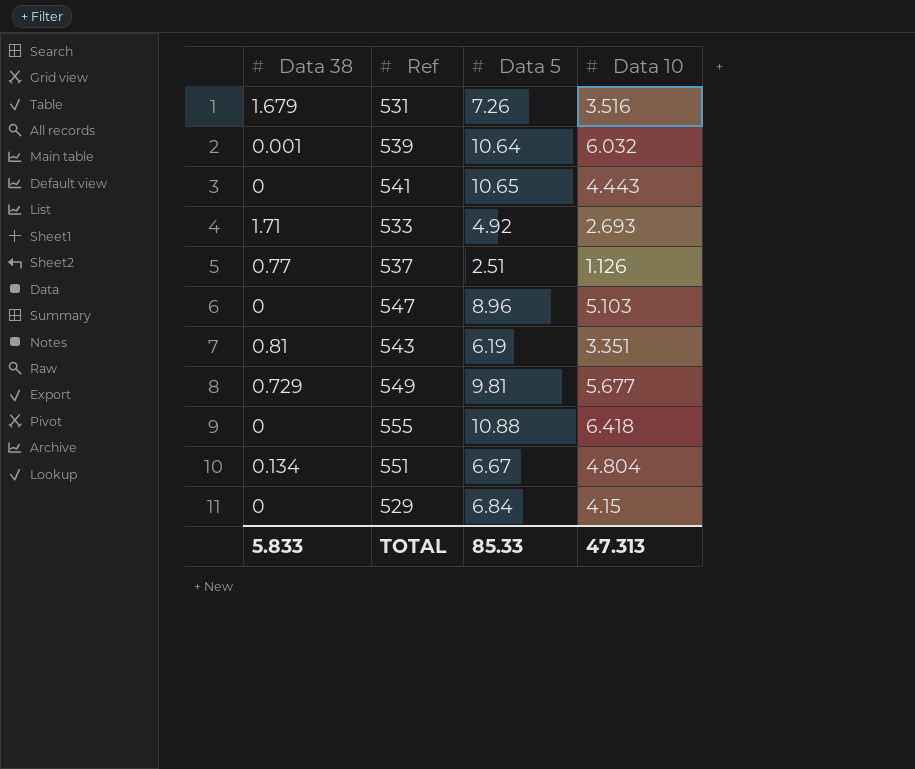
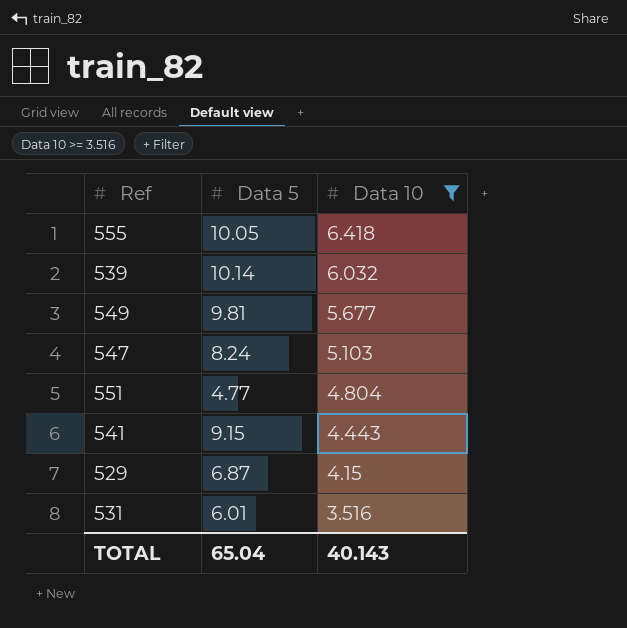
filter: none -> Data 10 >= 3.516
row order: none -> Data 10 descending
column Data 38 | position: 1 -> none
555 | Data 5: 10.88 -> 10.05
539 | Data 5: 10.64 -> 10.14
547 | Data 5: 8.96 -> 8.24
551 | Data 5: 6.67 -> 4.77
541 | Data 5: 10.65 -> 9.15
529 | Data 5: 6.84 -> 6.87
531 | Data 5: 7.26 -> 6.01
TOTAL | Data 5: 85.33 -> 65.04
TOTAL | Data 10: 47.313 -> 40.143

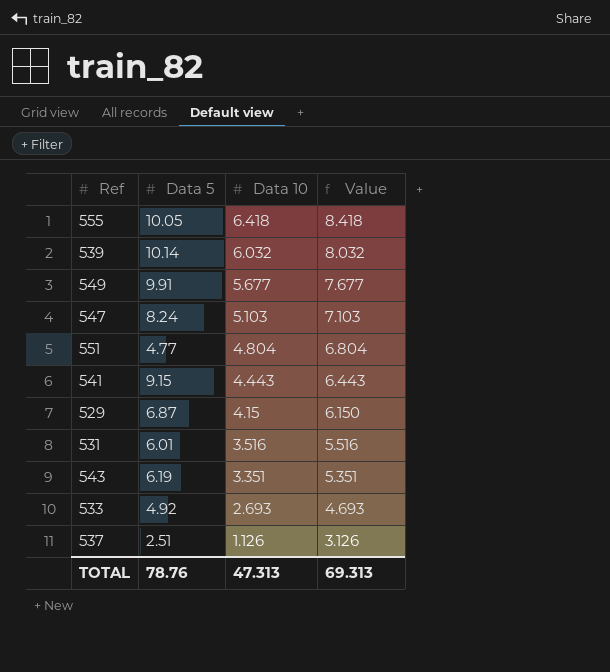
filter: Data 10 >= 3.516 -> none
column Value | formula: none -> [Data 10] + 2
549 | Data 5: 9.81 -> 9.91
TOTAL | Data 5: 65.04 -> 78.76
TOTAL | Data 10: 40.143 -> 47.313

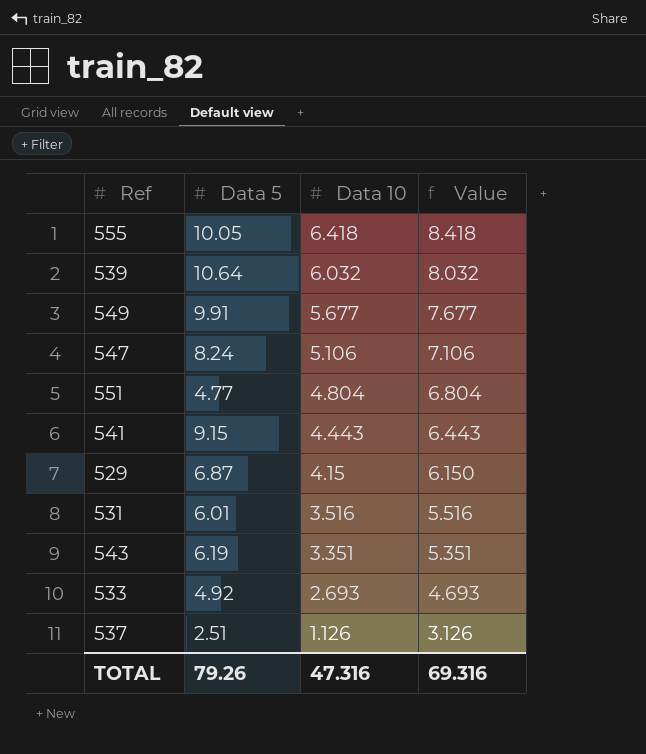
539 | Data 5: 10.14 -> 10.64
547 | Data 10: 5.103 -> 5.106
547 | Value: 7.103 -> 7.106
TOTAL | Data 5: 78.76 -> 79.26
TOTAL | Data 10: 47.313 -> 47.316
TOTAL | Value: 69.313 -> 69.316

